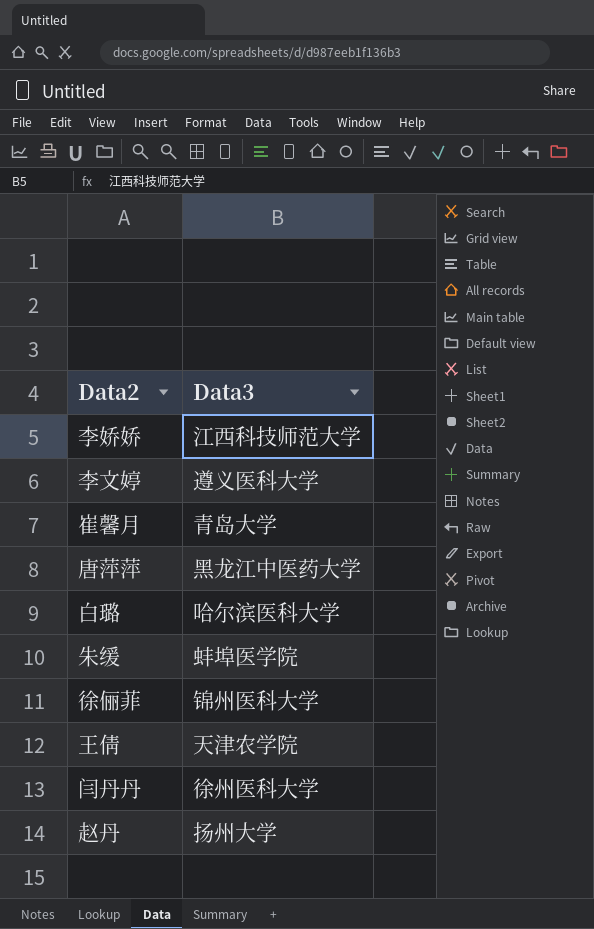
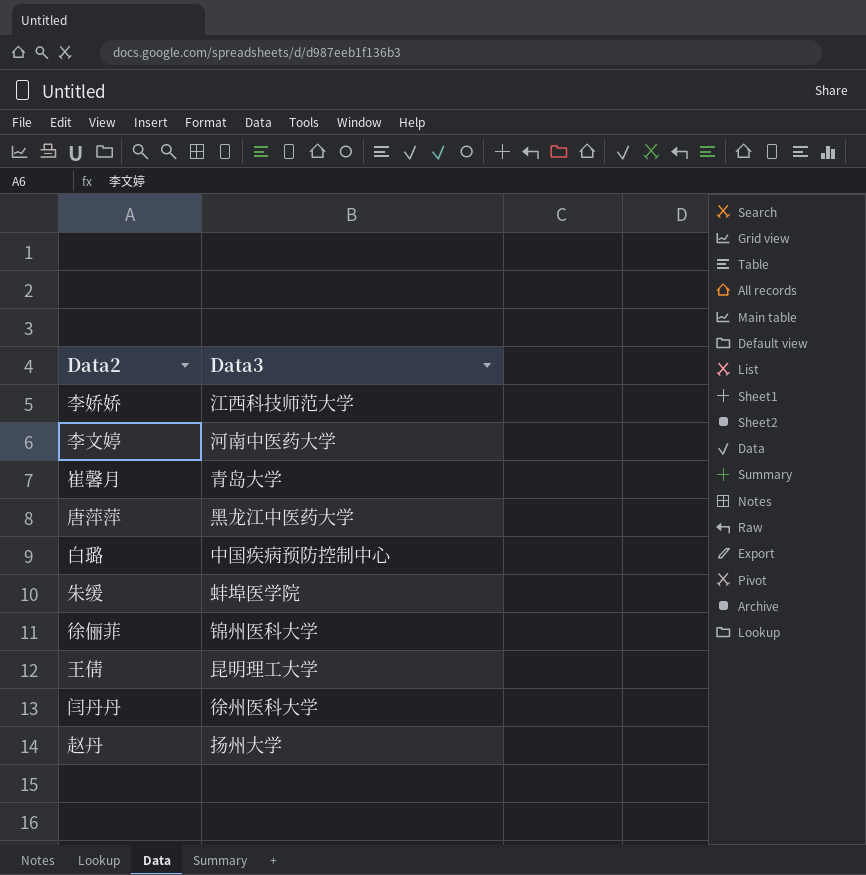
李文婷 | Data3: 遵义医科大学 -> 河南中医药大学
白璐 | Data3: 哈尔滨医科大学 -> 中国疾病预防控制中心
王倩 | Data3: 天津农学院 -> 昆明理工大学

